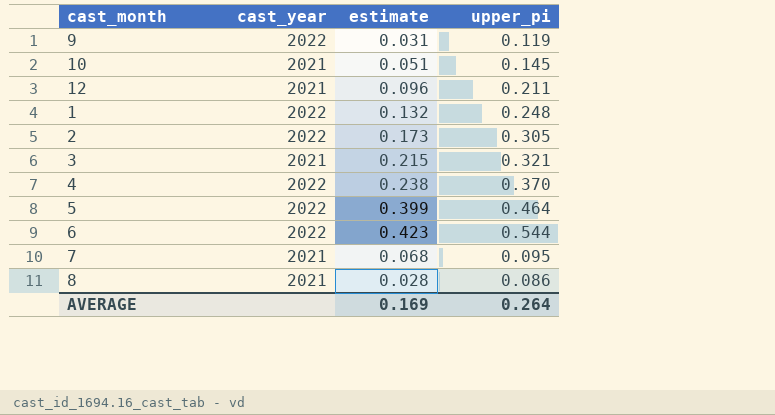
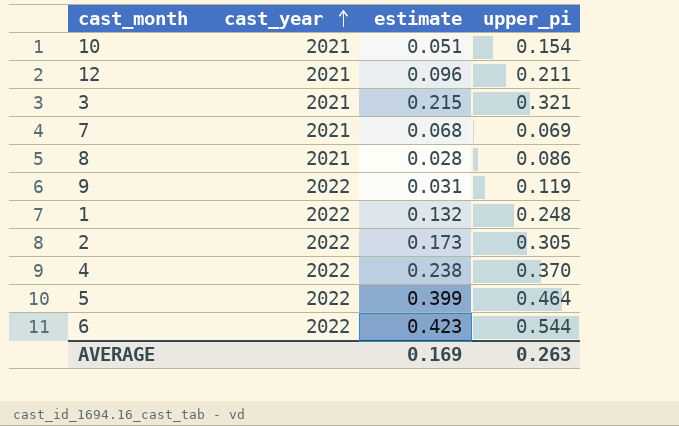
row order: none -> cast_year ascending
10 | upper_pi: 0.145 -> 0.154
7 | upper_pi: 0.095 -> 0.069
AVERAGE | upper_pi: 0.264 -> 0.263

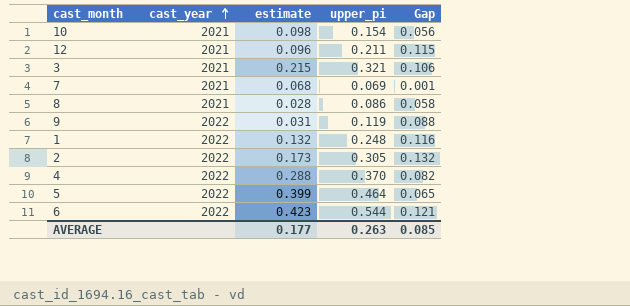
column Gap | formula: none -> [upper_pi] - [estimate]
10 | estimate: 0.051 -> 0.098
4 | estimate: 0.238 -> 0.288
AVERAGE | estimate: 0.169 -> 0.177

